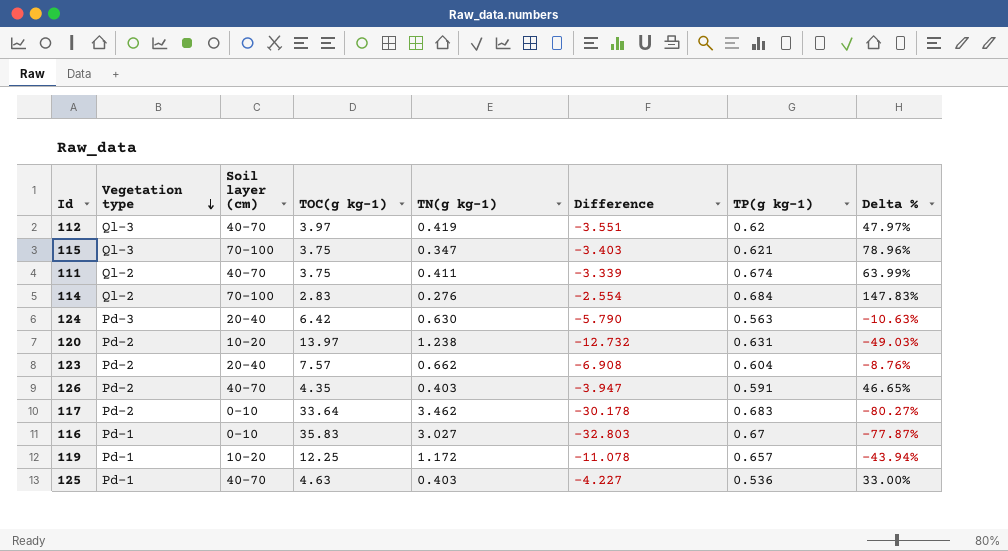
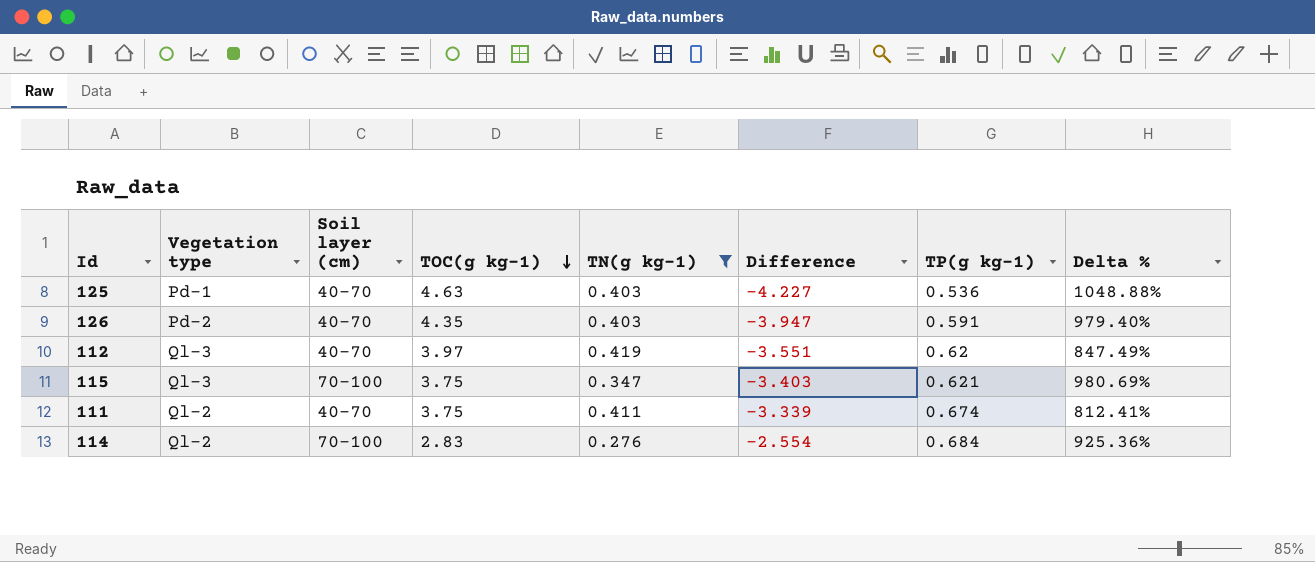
filter: none -> TN(g kg-1) <= 0.419
row order: Vegetation type descending -> TOC(g kg-1) descending
column Delta % | formula: ([TP(g kg-1)] - [TN(g kg-1)]) / [TN(g kg-1)] -> ([TOC(g kg-1)] - [TN(g kg-1)]) / [TN(g kg-1)]

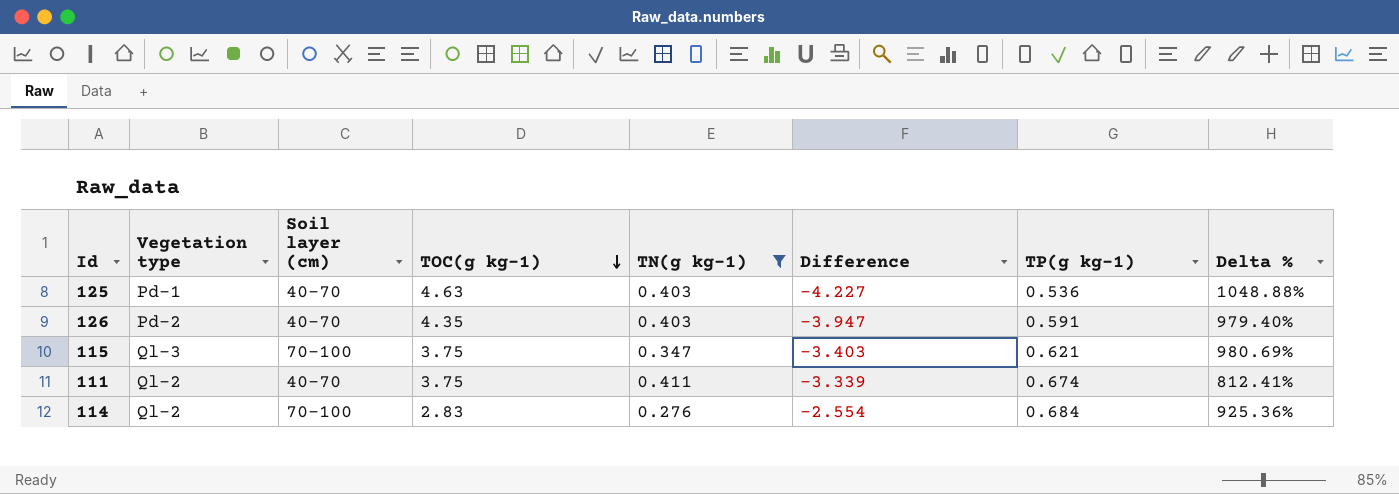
row 112: Ql-3 | 40-70 | 3.97 | 0.419 | -3.551 | 0.62 | 847.49% -> none

